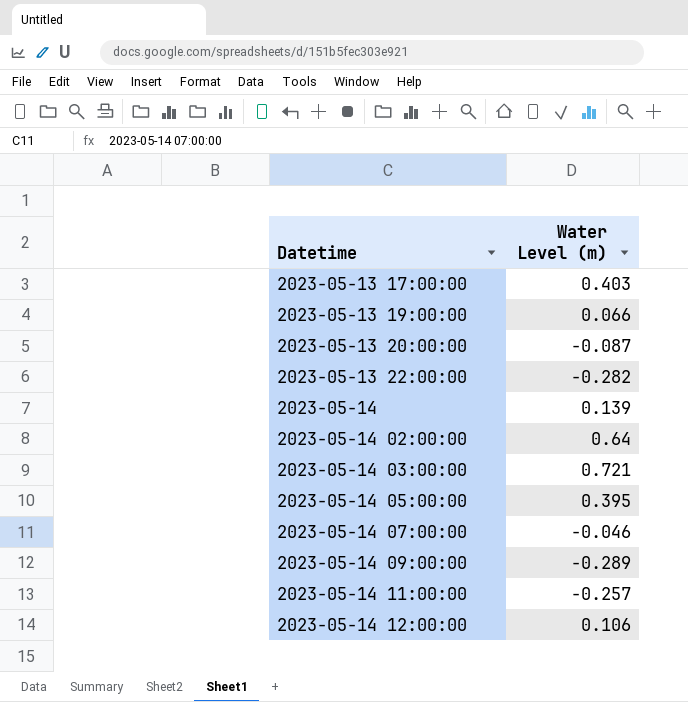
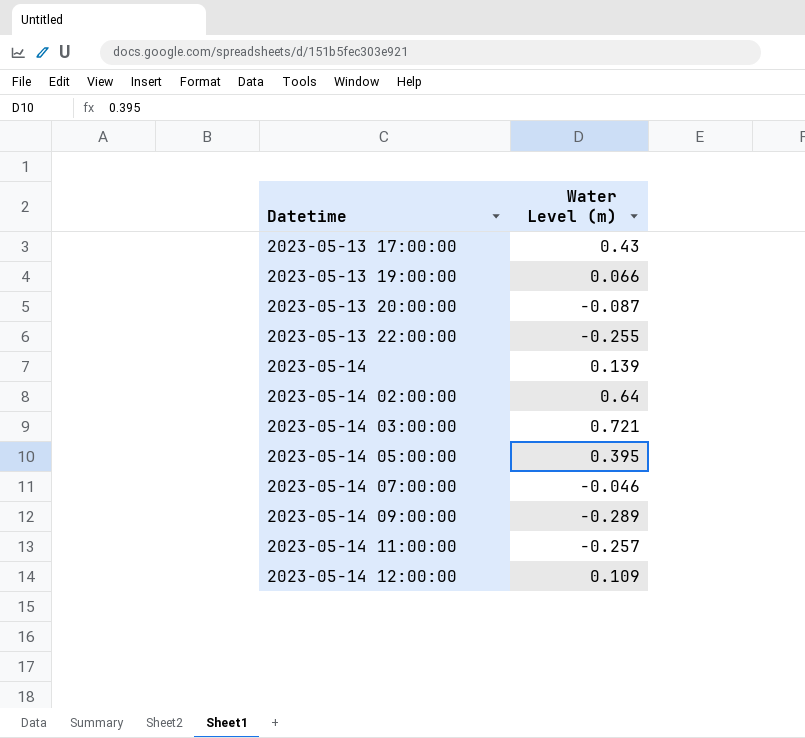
2023-05-13 17:00:00 | Water Level (m): 0.403 -> 0.43
2023-05-13 22:00:00 | Water Level (m): -0.282 -> -0.255
2023-05-14 12:00:00 | Water Level (m): 0.106 -> 0.109

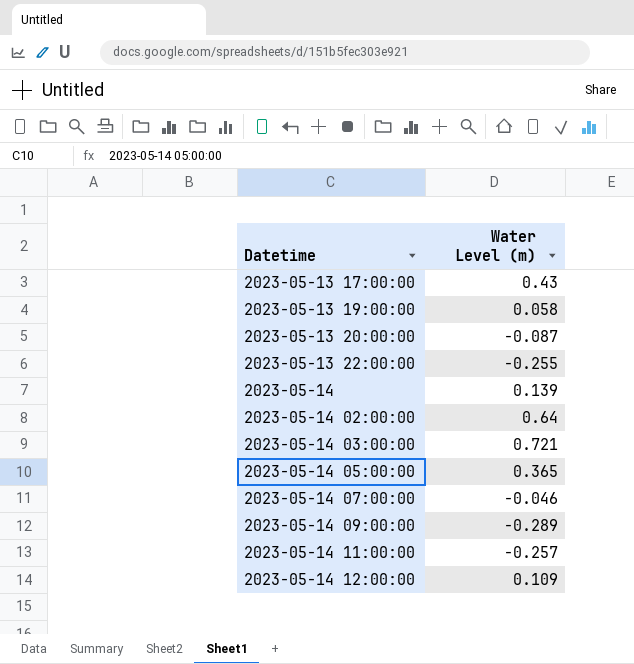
2023-05-13 19:00:00 | Water Level (m): 0.066 -> 0.058
2023-05-14 05:00:00 | Water Level (m): 0.395 -> 0.365

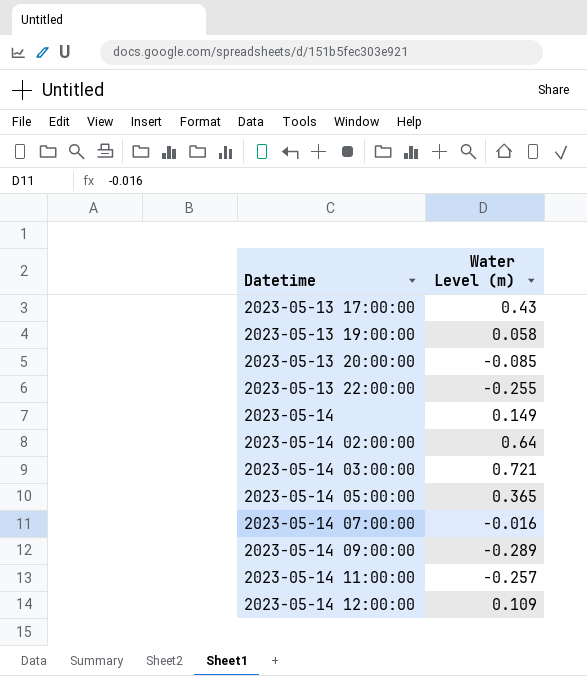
2023-05-13 20:00:00 | Water Level (m): -0.087 -> -0.085
2023-05-14 | Water Level (m): 0.139 -> 0.149
2023-05-14 07:00:00 | Water Level (m): -0.046 -> -0.016

